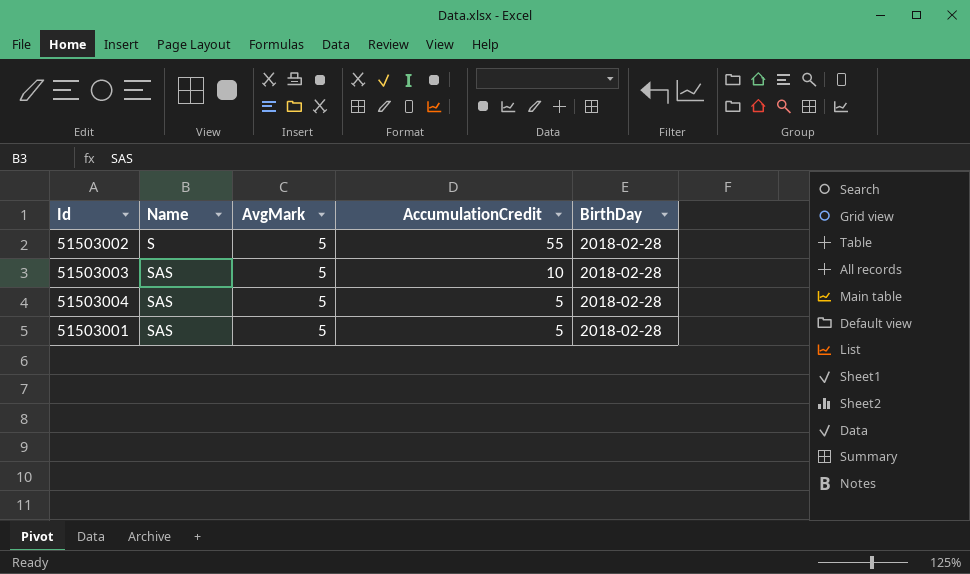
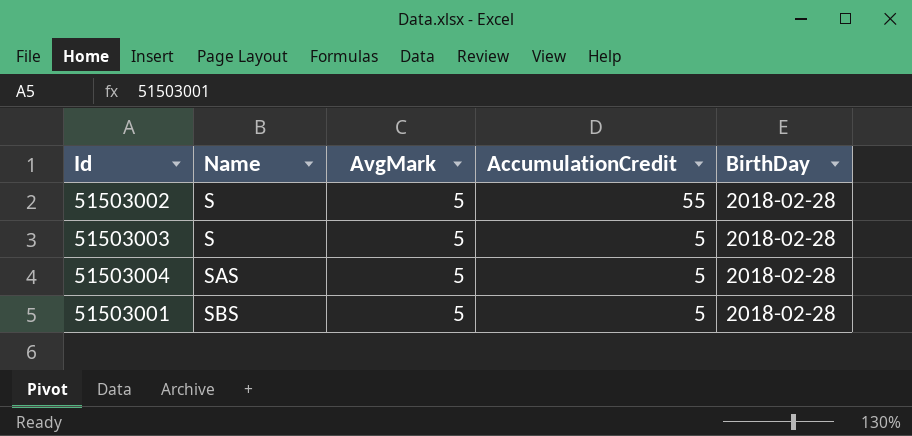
51503003 | Name: SAS -> S
51503003 | AccumulationCredit: 10 -> 5
51503001 | Name: SAS -> SBS

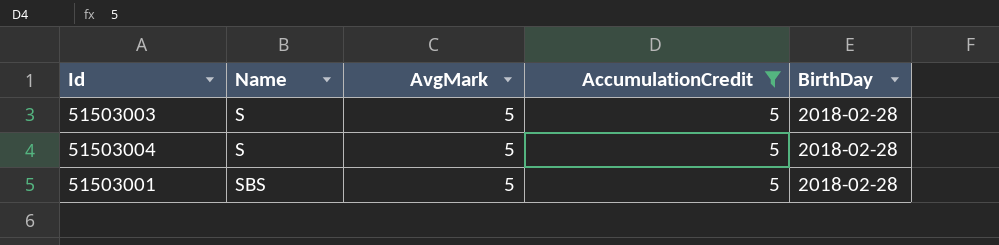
filter: none -> AccumulationCredit = 5
51503004 | Name: SAS -> S

